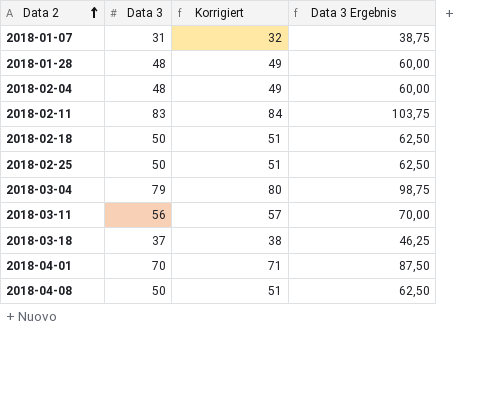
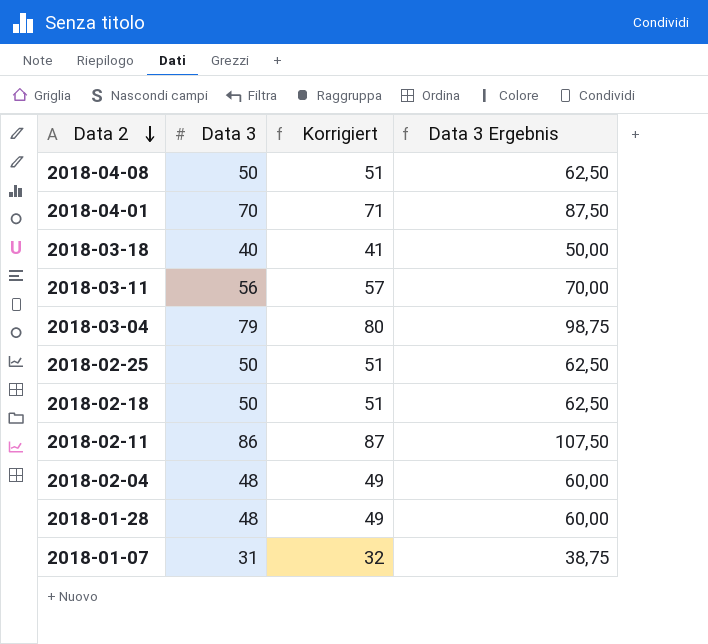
row order: Data 2 ascending -> Data 2 descending
2018-03-18 | Data 3: 37 -> 40
2018-03-18 | Korrigiert: 38 -> 41
2018-03-18 | Data 3 Ergebnis: 46,25 -> 50,00
2018-02-11 | Data 3: 83 -> 86
2018-02-11 | Korrigiert: 84 -> 87
2018-02-11 | Data 3 Ergebnis: 103,75 -> 107,50

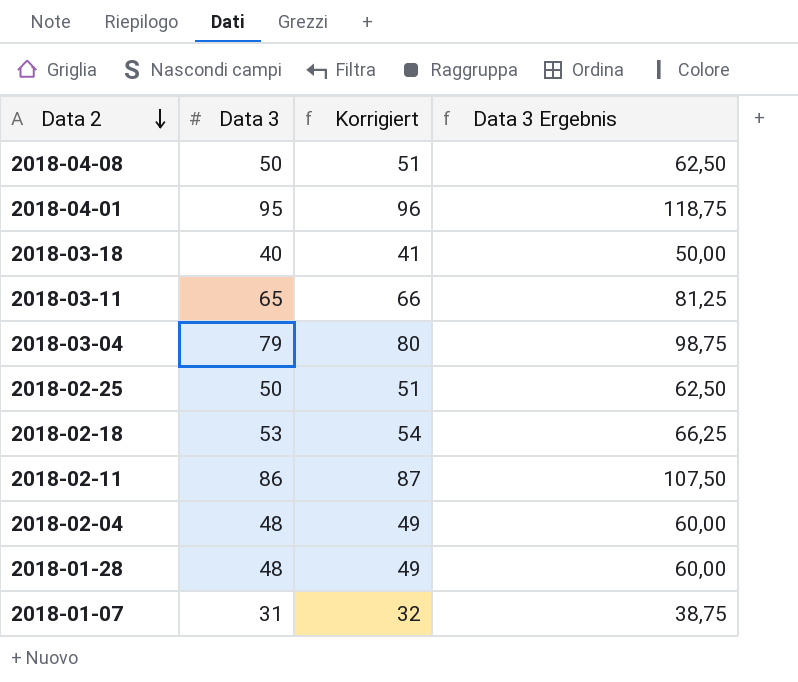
2018-04-01 | Data 3: 70 -> 95
2018-04-01 | Korrigiert: 71 -> 96
2018-04-01 | Data 3 Ergebnis: 87,50 -> 118,75
2018-03-11 | Data 3: 56 -> 65
2018-03-11 | Korrigiert: 57 -> 66
2018-03-11 | Data 3 Ergebnis: 70,00 -> 81,25
2018-02-18 | Data 3: 50 -> 53
2018-02-18 | Korrigiert: 51 -> 54
2018-02-18 | Data 3 Ergebnis: 62,50 -> 66,25

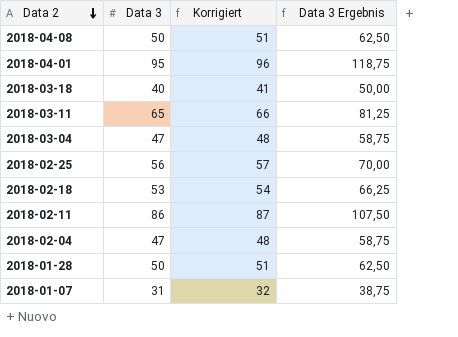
2018-03-04 | Data 3: 79 -> 47
2018-03-04 | Korrigiert: 80 -> 48
2018-03-04 | Data 3 Ergebnis: 98,75 -> 58,75
2018-02-25 | Data 3: 50 -> 56
2018-02-25 | Korrigiert: 51 -> 57
2018-02-25 | Data 3 Ergebnis: 62,50 -> 70,00
2018-02-04 | Data 3: 48 -> 47
2018-02-04 | Korrigiert: 49 -> 48
2018-02-04 | Data 3 Ergebnis: 60,00 -> 58,75
2018-01-28 | Data 3: 48 -> 50
2018-01-28 | Korrigiert: 49 -> 51
2018-01-28 | Data 3 Ergebnis: 60,00 -> 62,50

